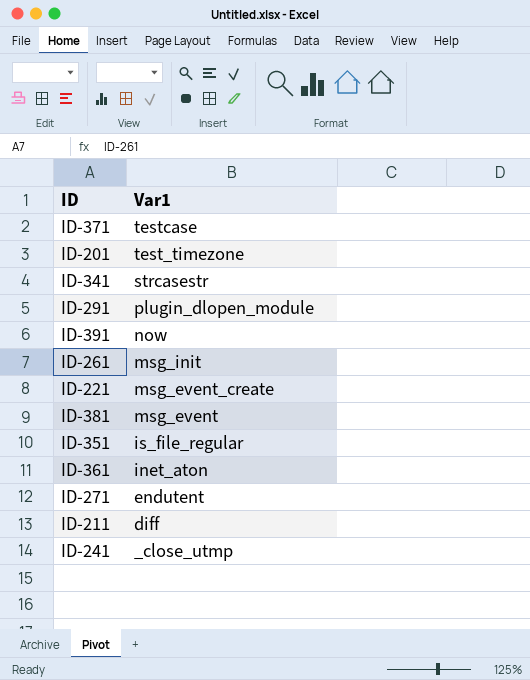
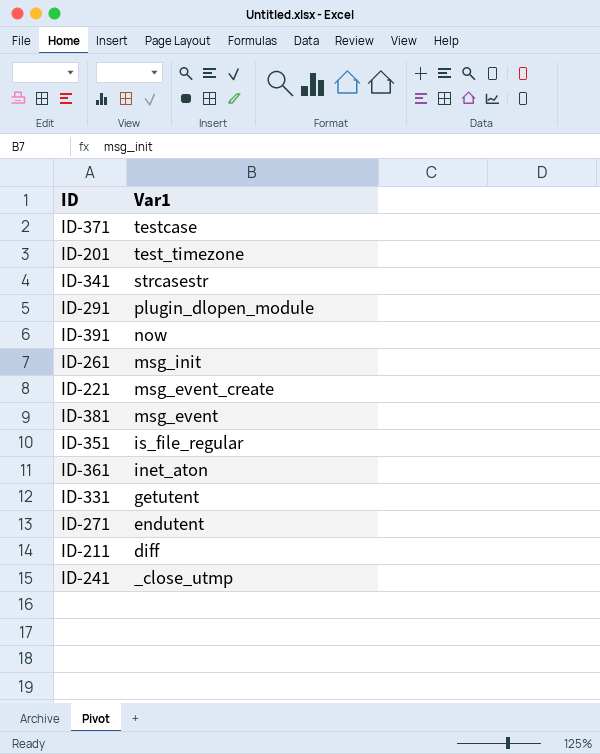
row ID-331: none -> getutent

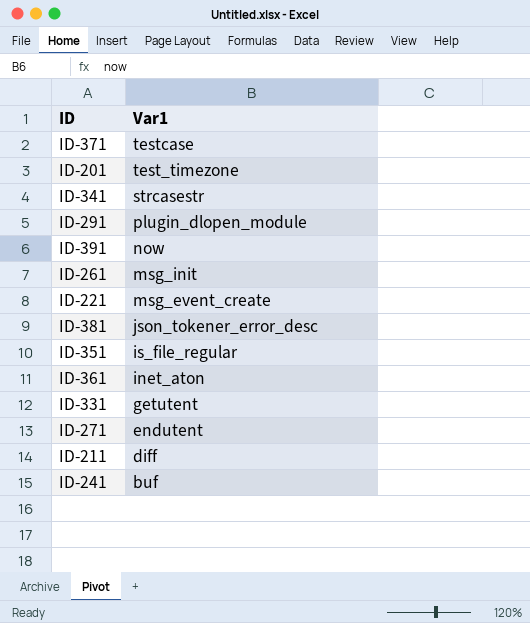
ID-381 | Var1: msg_event -> json_tokener_error_desc
ID-241 | Var1: _close_utmp -> buf

